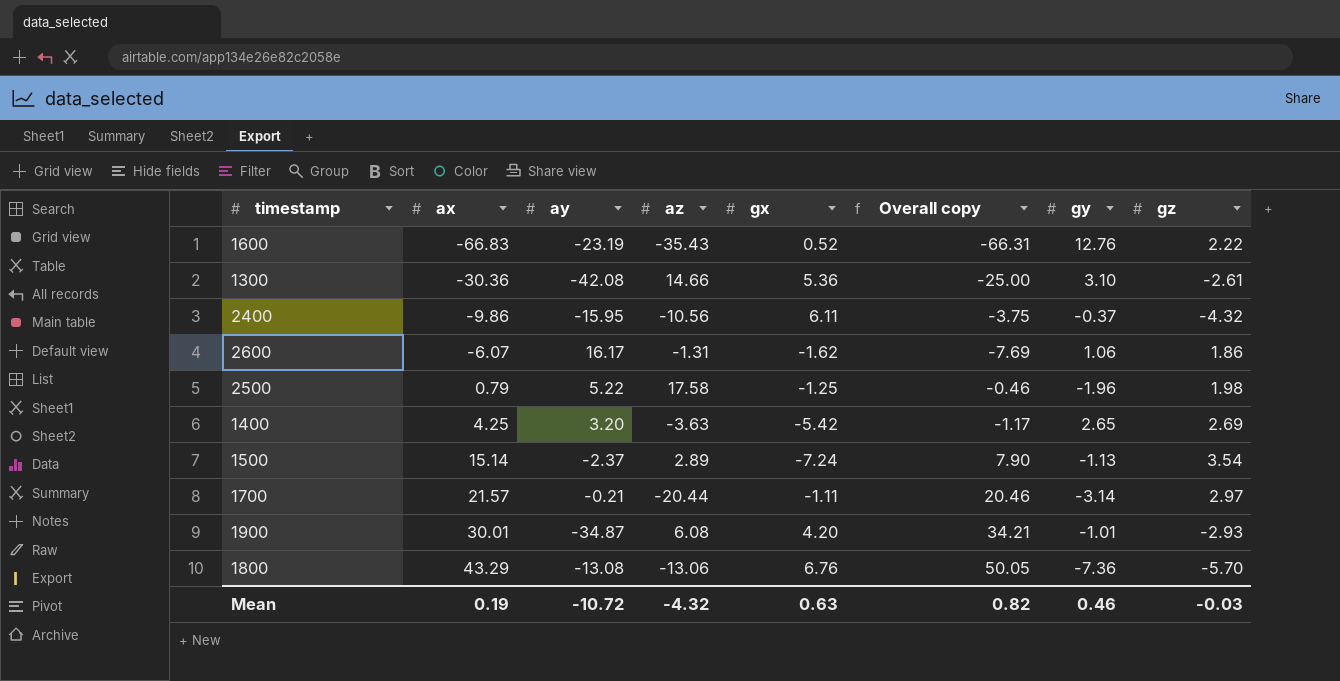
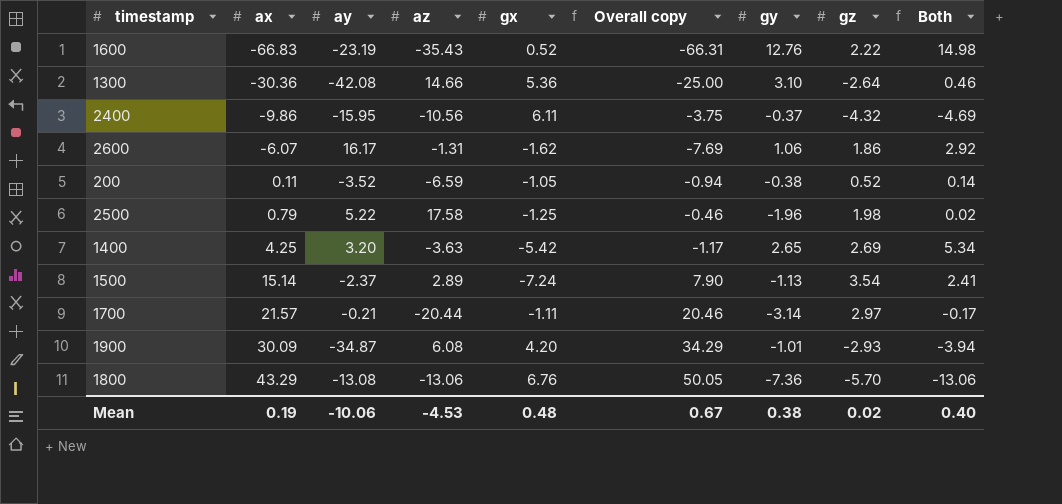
column Both | formula: none -> [gy] + [gz]
1300 | gz: -2.61 -> -2.64
row 200: none -> 0.11 | -3.52 | -6.59 | -1.05 | -0.94 | -0.38 | 0.52 | 0.14
1900 | ax: 30.01 -> 30.09
1900 | Overall copy: 34.21 -> 34.29
Mean | ay: -10.72 -> -10.06
Mean | az: -4.32 -> -4.53
Mean | gx: 0.63 -> 0.48
Mean | Overall copy: 0.82 -> 0.67
Mean | gy: 0.46 -> 0.38
Mean | gz: -0.03 -> 0.02

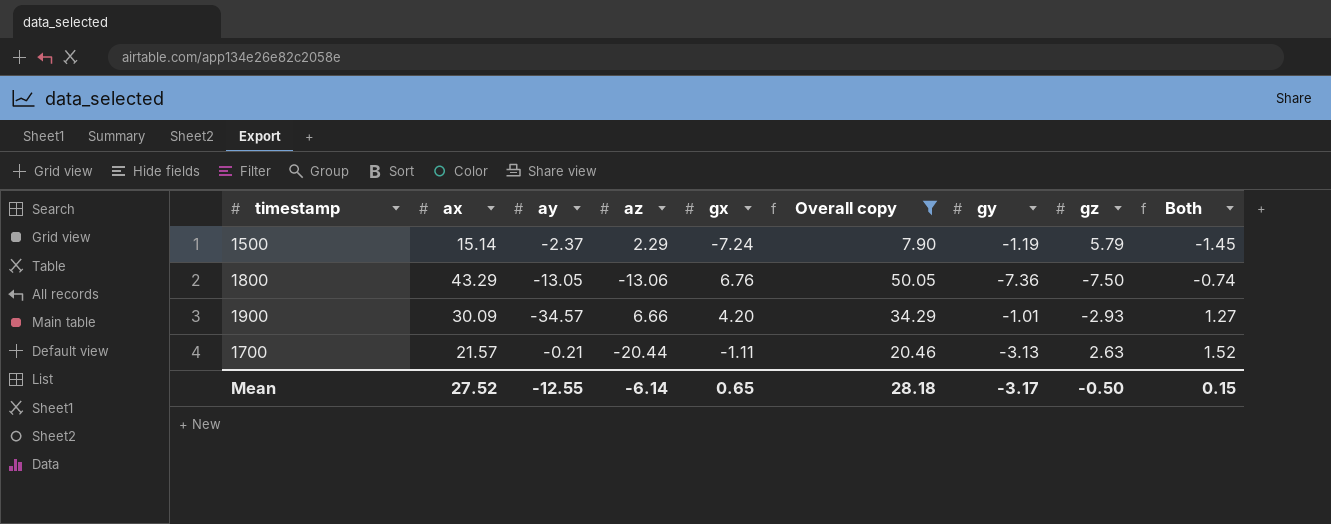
filter: none -> Overall copy >= 7.90
row order: ax ascending -> Both ascending
column Both | formula: [gy] + [gz] -> [gx] + [gz]
1500 | az: 2.89 -> 2.29
1500 | gy: -1.13 -> -1.19
1500 | gz: 3.54 -> 5.79
1800 | ay: -13.08 -> -13.05
1800 | gz: -5.70 -> -7.50
1900 | ay: -34.87 -> -34.57
1900 | az: 6.08 -> 6.66
1700 | gy: -3.14 -> -3.13
1700 | gz: 2.97 -> 2.63
Mean | ax: 0.19 -> 27.52
Mean | ay: -10.06 -> -12.55
Mean | az: -4.53 -> -6.14
Mean | gx: 0.48 -> 0.65
Mean | Overall copy: 0.67 -> 28.18
Mean | gy: 0.38 -> -3.17
Mean | gz: 0.02 -> -0.50
Mean | Both: 0.40 -> 0.15

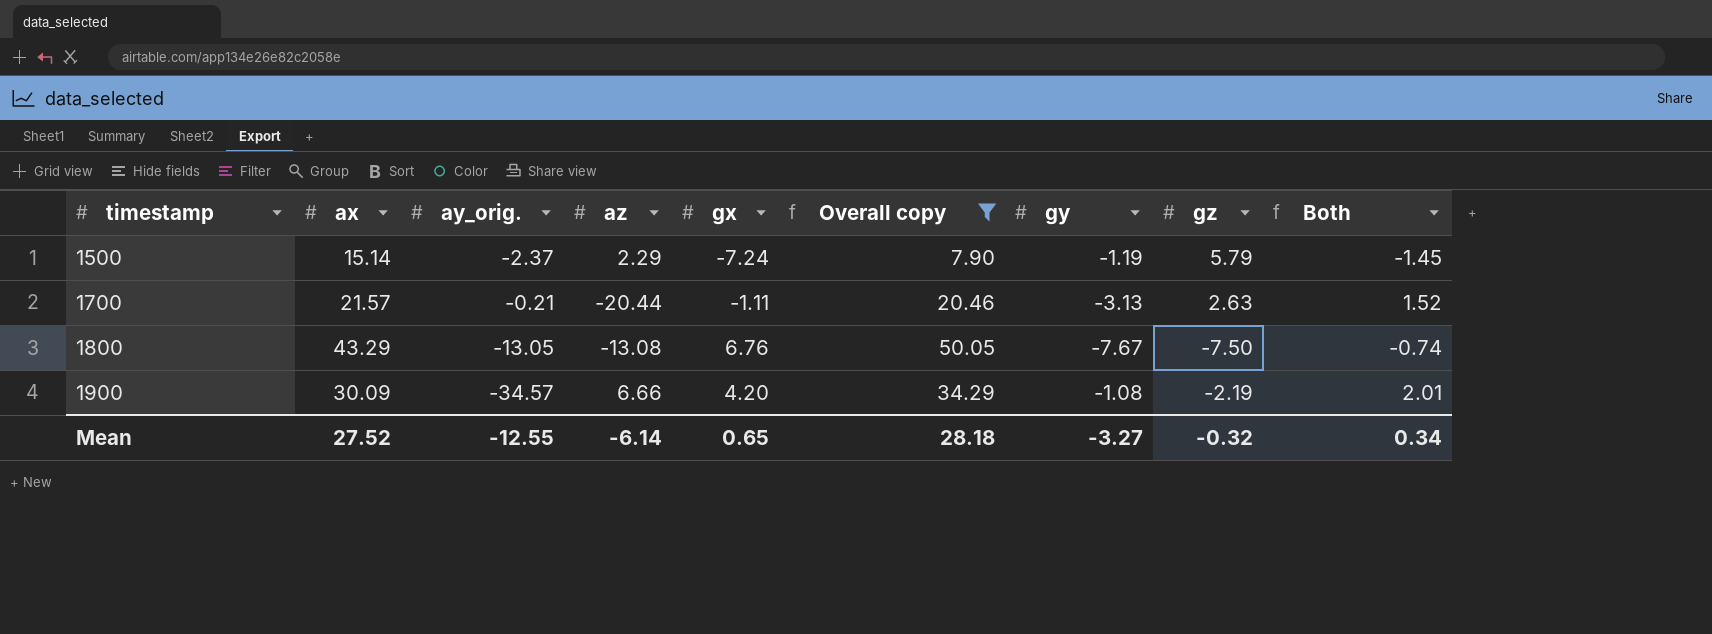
row order: Both ascending -> timestamp ascending
column name: ay -> ay_orig.
1800 | az: -13.06 -> -13.08
1800 | gy: -7.36 -> -7.67
1900 | gy: -1.01 -> -1.08
1900 | gz: -2.93 -> -2.19
1900 | Both: 1.27 -> 2.01
Mean | gy: -3.17 -> -3.27
Mean | gz: -0.50 -> -0.32
Mean | Both: 0.15 -> 0.34

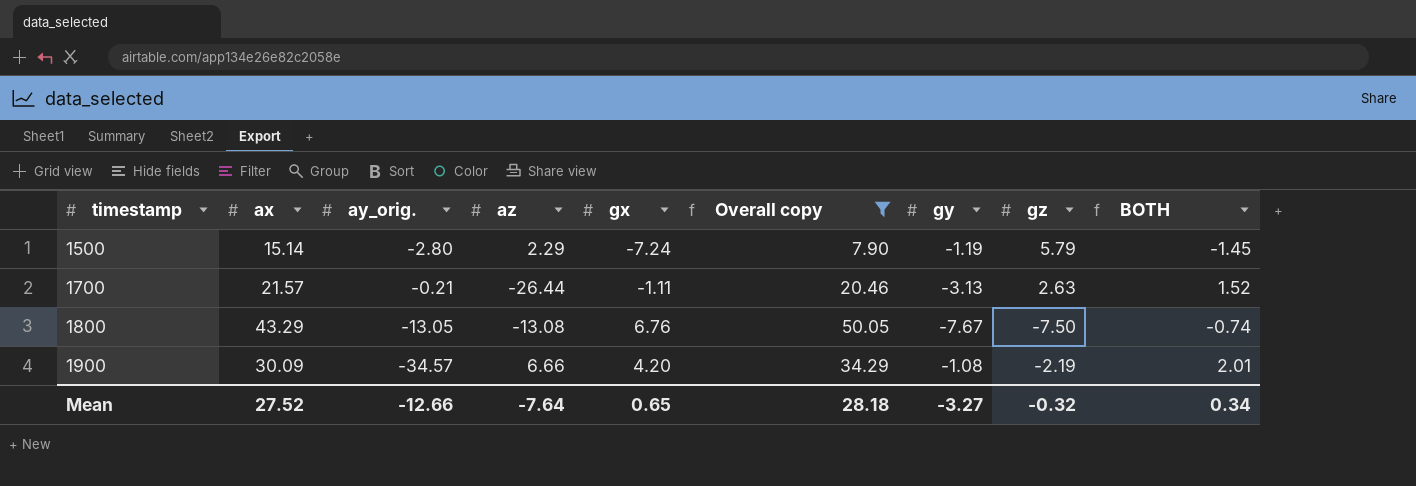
column name: Both -> BOTH
1500 | ay_orig.: -2.37 -> -2.80
1700 | az: -20.44 -> -26.44
Mean | ay_orig.: -12.55 -> -12.66
Mean | az: -6.14 -> -7.64

